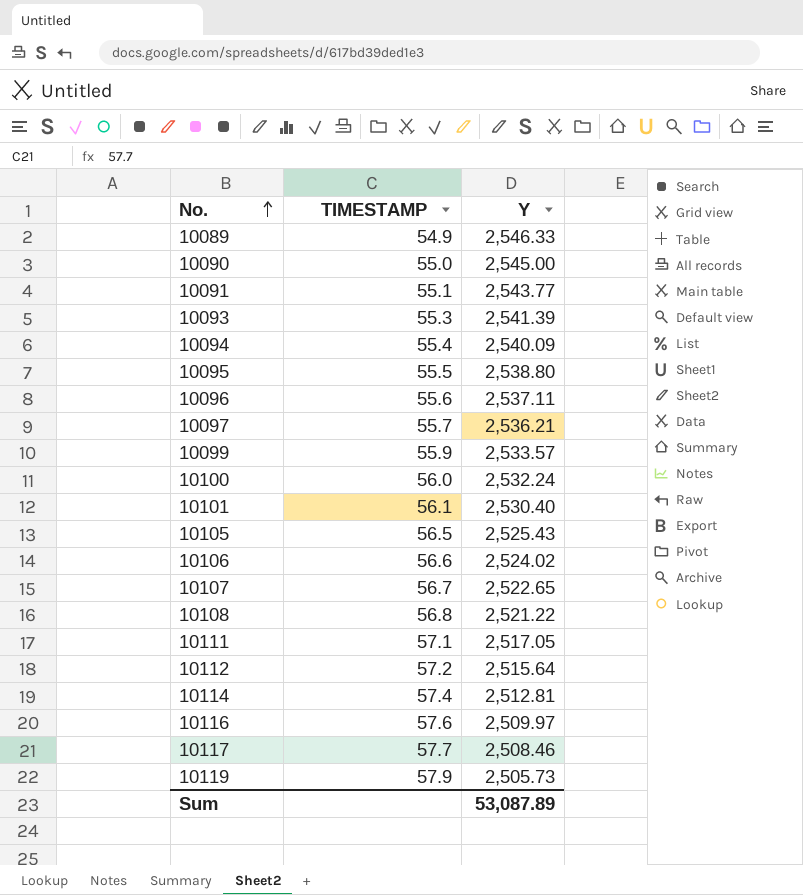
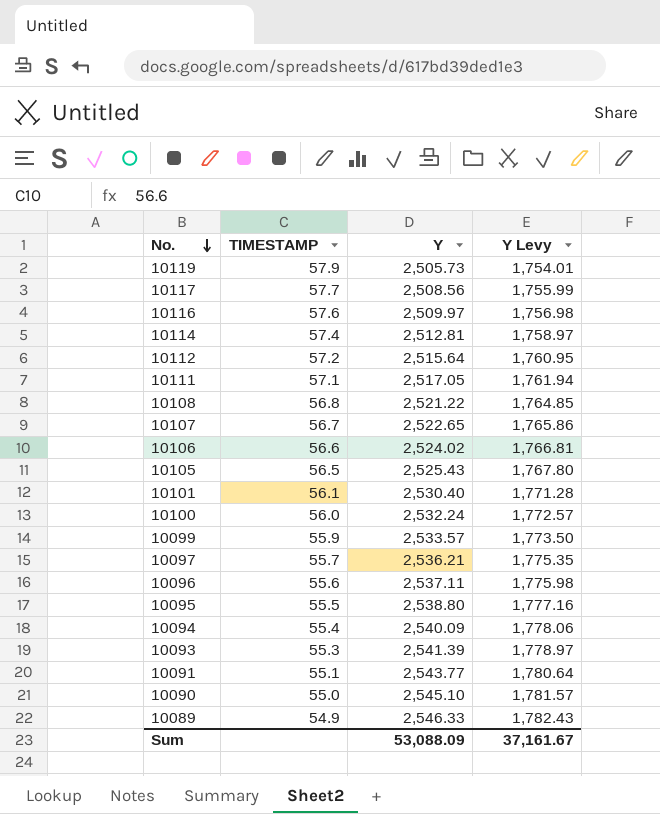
row order: No. ascending -> No. descending
column Y Levy | formula: none -> [Y] * 0.7
10117 | Y: 2,508.46 -> 2,508.56
10090 | Y: 2,545.00 -> 2,545.10
Sum | Y: 53,087.89 -> 53,088.09

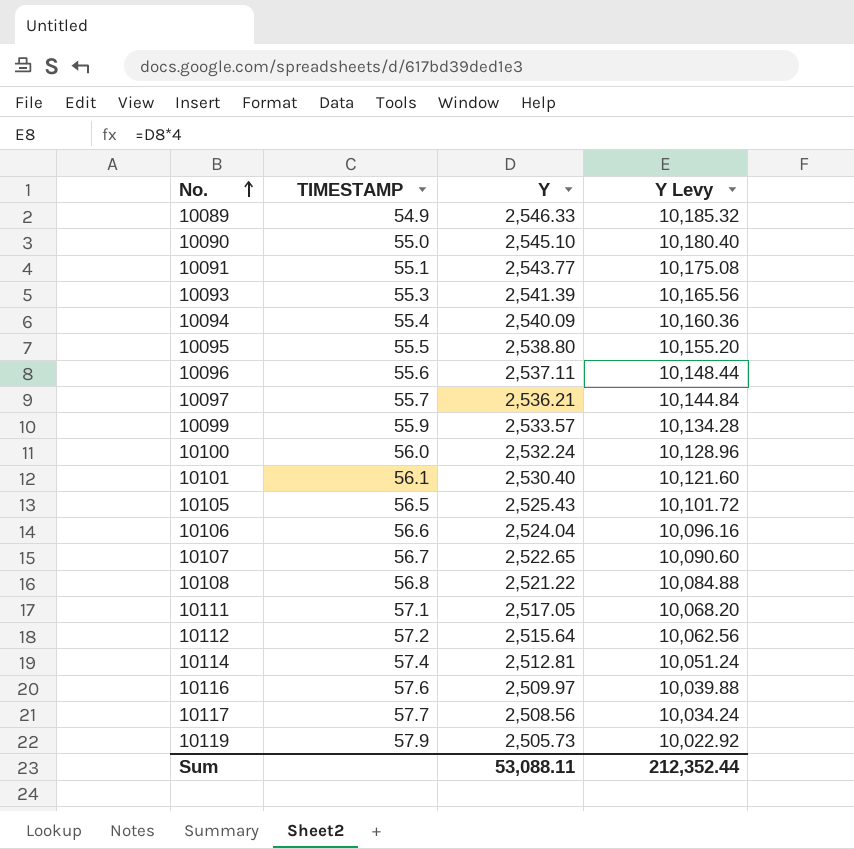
row order: No. descending -> No. ascending
column Y Levy | formula: [Y] * 0.7 -> [Y] * 4
10106 | Y: 2,524.02 -> 2,524.04
Sum | Y: 53,088.09 -> 53,088.11
Sum | Y Levy: 37,161.67 -> 212,352.44

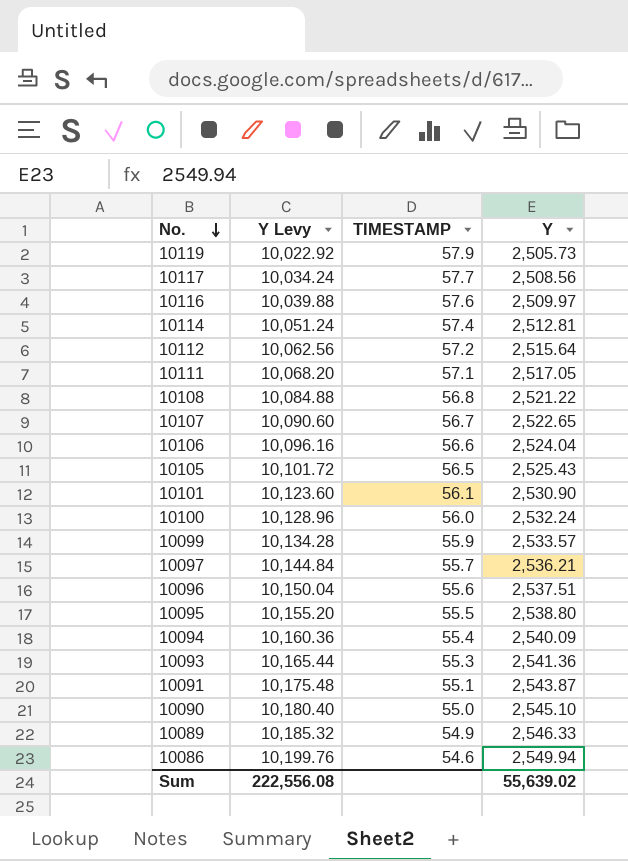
row order: No. ascending -> No. descending
column Y Levy | position: 4 -> 2
10101 | Y Levy: 10,121.60 -> 10,123.60
10101 | Y: 2,530.40 -> 2,530.90
10096 | Y Levy: 10,148.44 -> 10,150.04
10096 | Y: 2,537.11 -> 2,537.51
10093 | Y Levy: 10,165.56 -> 10,165.44
10093 | Y: 2,541.39 -> 2,541.36
10091 | Y Levy: 10,175.08 -> 10,175.48
10091 | Y: 2,543.77 -> 2,543.87
row 10086: none -> 10,199.76 | 54.6 | 2,549.94
Sum | Y Levy: 212,352.44 -> 222,556.08
Sum | Y: 53,088.11 -> 55,639.02

